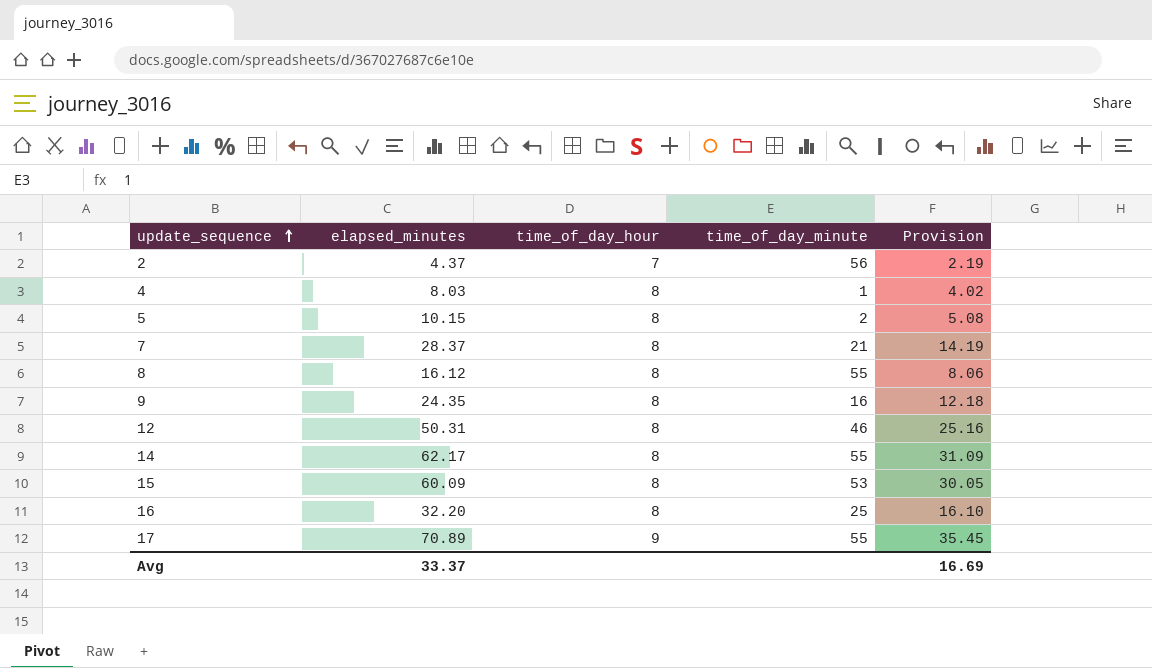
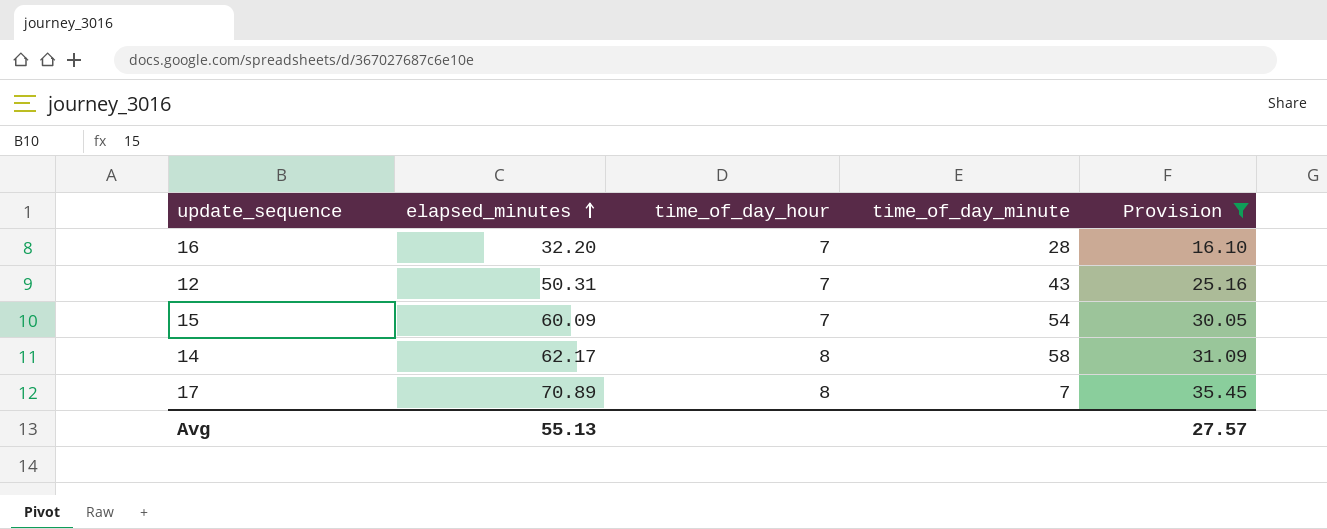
filter: none -> Provision >= 16.10
row order: update_sequence ascending -> elapsed_minutes ascending
16 | time_of_day_hour: 8 -> 7
16 | time_of_day_minute: 25 -> 28
12 | time_of_day_hour: 8 -> 7
12 | time_of_day_minute: 46 -> 43
15 | time_of_day_hour: 8 -> 7
15 | time_of_day_minute: 53 -> 54
14 | time_of_day_minute: 55 -> 58
17 | time_of_day_hour: 9 -> 8
17 | time_of_day_minute: 55 -> 7
Avg | elapsed_minutes: 33.37 -> 55.13
Avg | Provision: 16.69 -> 27.57

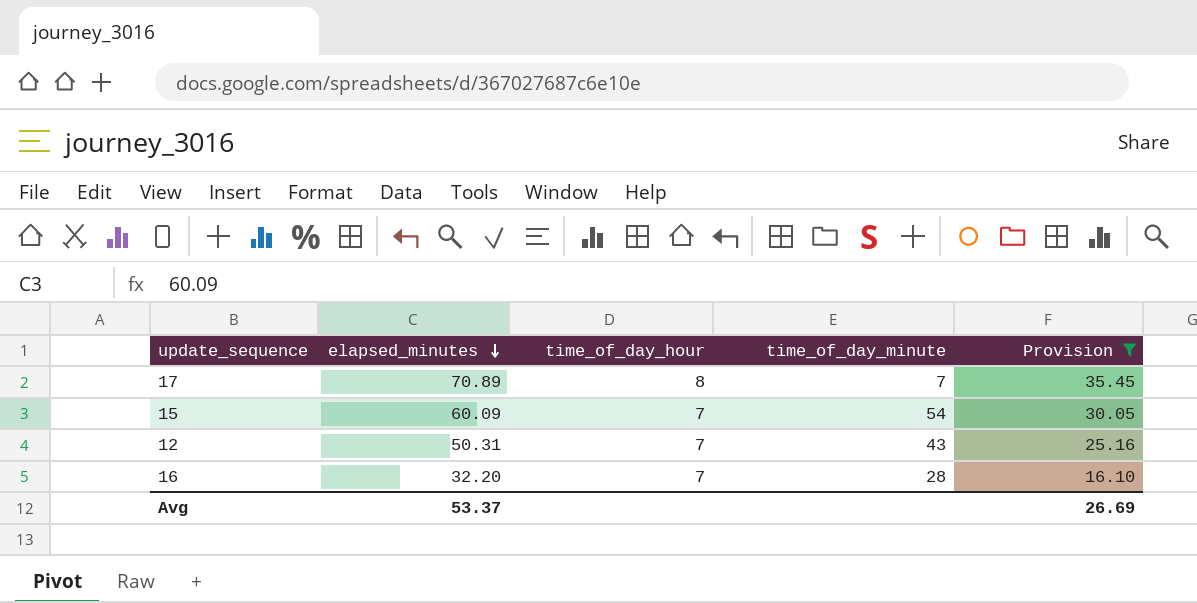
row order: elapsed_minutes ascending -> elapsed_minutes descending
row 14: 62.17 | 8 | 58 | 31.09 -> none
Avg | elapsed_minutes: 55.13 -> 53.37
Avg | Provision: 27.57 -> 26.69

